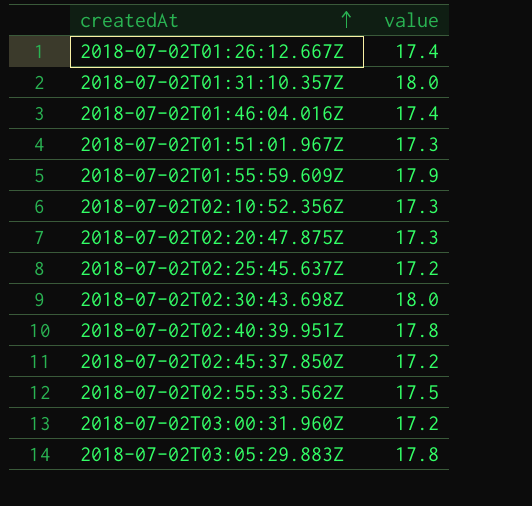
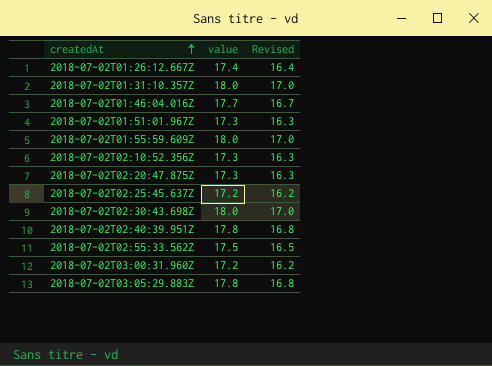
column Revised | formula: none -> [value] - 1
row 2018-07-02T02:45:37.850Z: 17.2 -> none
2018-07-02T01:46:04.016Z | value: 17.4 -> 17.7
2018-07-02T01:55:59.609Z | value: 17.9 -> 18.0

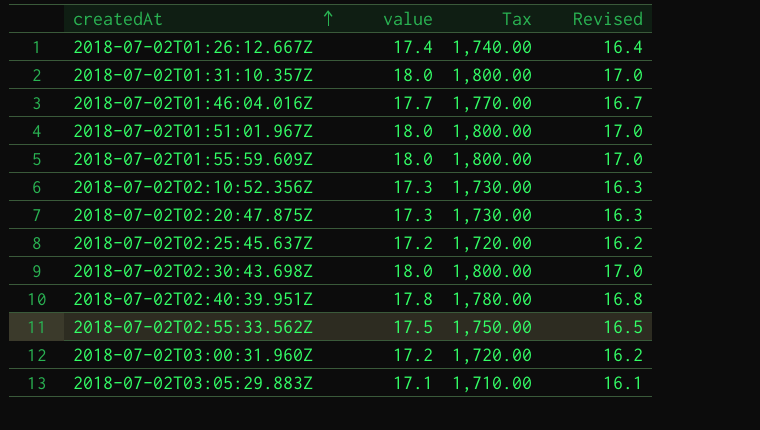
column Tax | formula: none -> [value] * 100
2018-07-02T01:51:01.967Z | value: 17.3 -> 18.0
2018-07-02T01:51:01.967Z | Revised: 16.3 -> 17.0
2018-07-02T03:05:29.883Z | value: 17.8 -> 17.1
2018-07-02T03:05:29.883Z | Revised: 16.8 -> 16.1

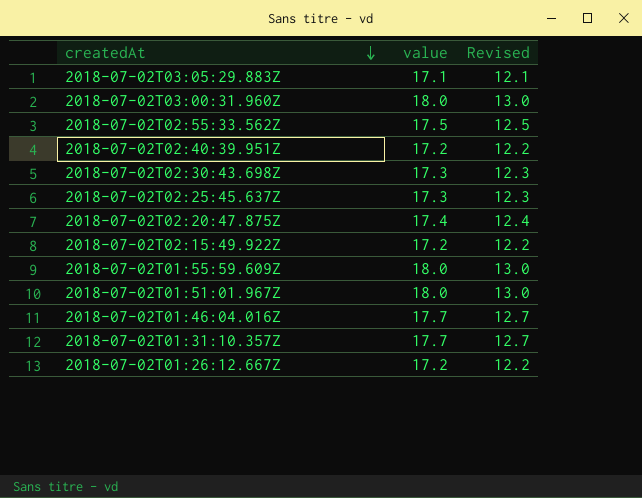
row order: createdAt ascending -> createdAt descending
column Tax | formula: [value] * 100 -> none
column Revised | formula: [value] - 1 -> [value] - 5
row 2018-07-02T02:10:52.356Z: 17.3 | 1,730.00 | 16.3 -> none
2018-07-02T03:00:31.960Z | value: 17.2 -> 18.0
2018-07-02T02:40:39.951Z | value: 17.8 -> 17.2
2018-07-02T02:30:43.698Z | value: 18.0 -> 17.3
2018-07-02T02:25:45.637Z | value: 17.2 -> 17.3
2018-07-02T02:20:47.875Z | value: 17.3 -> 17.4
row 2018-07-02T02:15:49.922Z: none -> 17.2 | 12.2
2018-07-02T01:31:10.357Z | value: 18.0 -> 17.7
2018-07-02T01:26:12.667Z | value: 17.4 -> 17.2

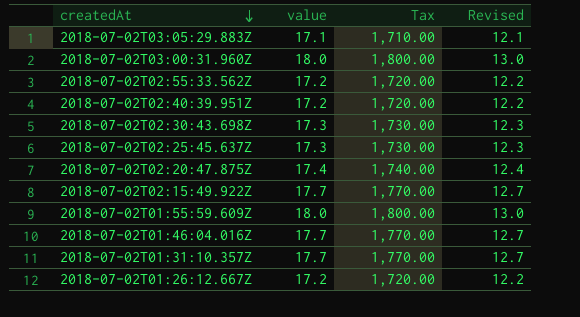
column Tax | formula: none -> [value] * 100
row 2018-07-02T01:51:01.967Z: 18.0 | 13.0 -> none
2018-07-02T02:55:33.562Z | value: 17.5 -> 17.2
2018-07-02T02:55:33.562Z | Revised: 12.5 -> 12.2
2018-07-02T02:15:49.922Z | value: 17.2 -> 17.7
2018-07-02T02:15:49.922Z | Revised: 12.2 -> 12.7

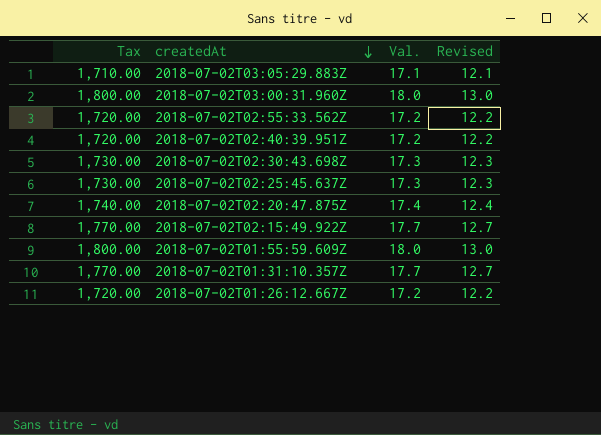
column Tax | position: 3 -> 1
column name: value -> Val.
row 2018-07-02T01:46:04.016Z: 17.7 | 1,770.00 | 12.7 -> none

